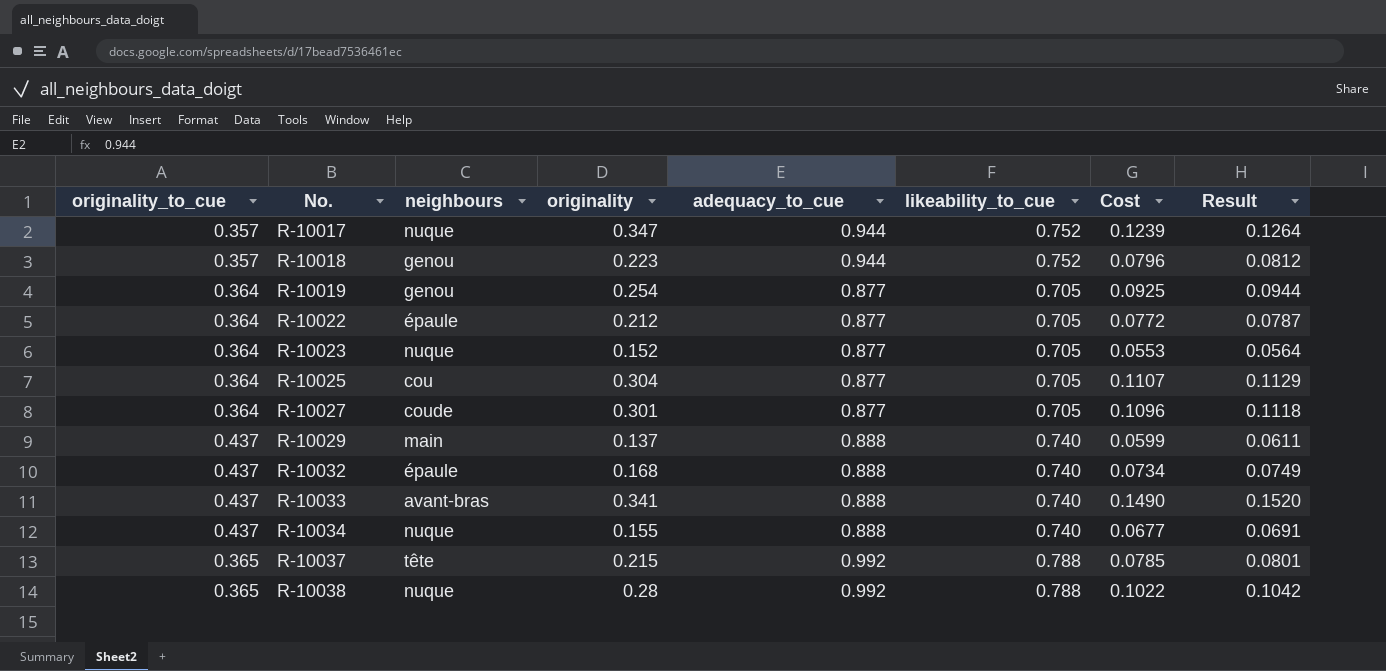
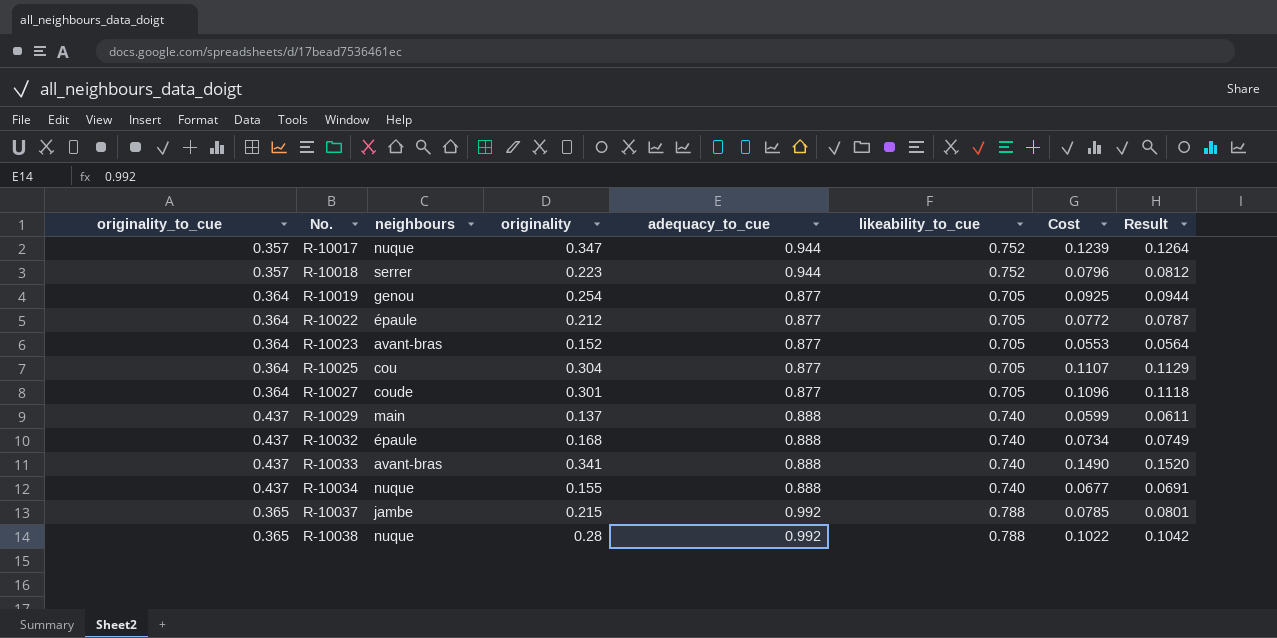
R-10018 | neighbours: genou -> serrer
R-10023 | neighbours: nuque -> avant-bras
R-10037 | neighbours: tête -> jambe

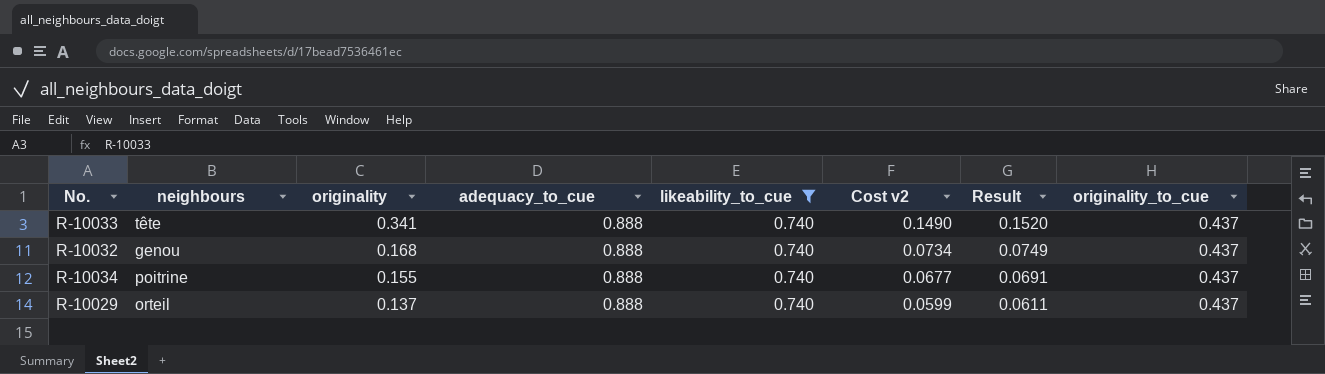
filter: none -> likeability_to_cue = 0.740
row order: No. ascending -> originality descending
column name: Cost -> Cost v2
column originality_to_cue | position: 1 -> 8
R-10033 | neighbours: avant-bras -> tête
R-10032 | neighbours: épaule -> genou
R-10034 | neighbours: nuque -> poitrine
R-10029 | neighbours: main -> orteil

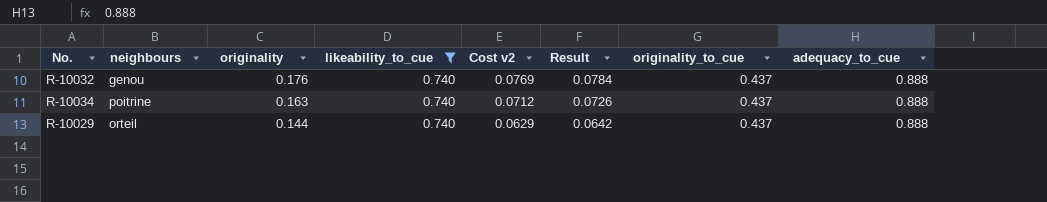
column adequacy_to_cue | position: 4 -> 8
row R-10033: tête | 0.341 | 0.888 | 0.740 | 0.1490 | 0.1520 | 0.437 -> none
R-10032 | originality: 0.168 -> 0.176
R-10032 | Cost v2: 0.0734 -> 0.0769
R-10032 | Result: 0.0749 -> 0.0784
R-10034 | originality: 0.155 -> 0.163
R-10034 | Cost v2: 0.0677 -> 0.0712
R-10034 | Result: 0.0691 -> 0.0726
R-10029 | originality: 0.137 -> 0.144
R-10029 | Cost v2: 0.0599 -> 0.0629
R-10029 | Result: 0.0611 -> 0.0642

